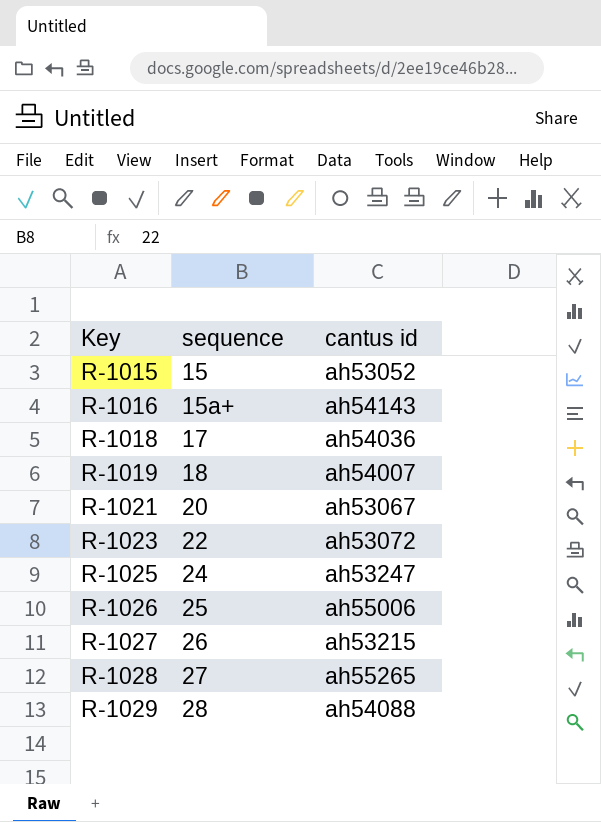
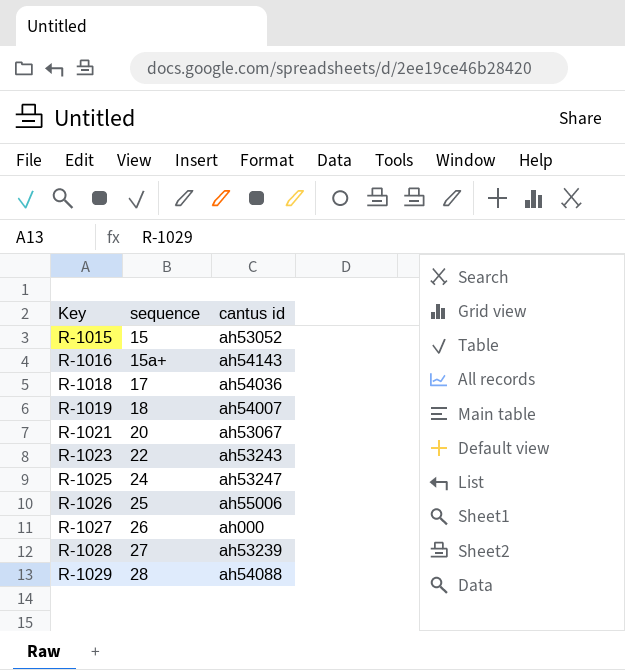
R-1023 | cantus id: ah53072 -> ah53243
R-1027 | cantus id: ah53215 -> ah000
R-1028 | cantus id: ah55265 -> ah53239

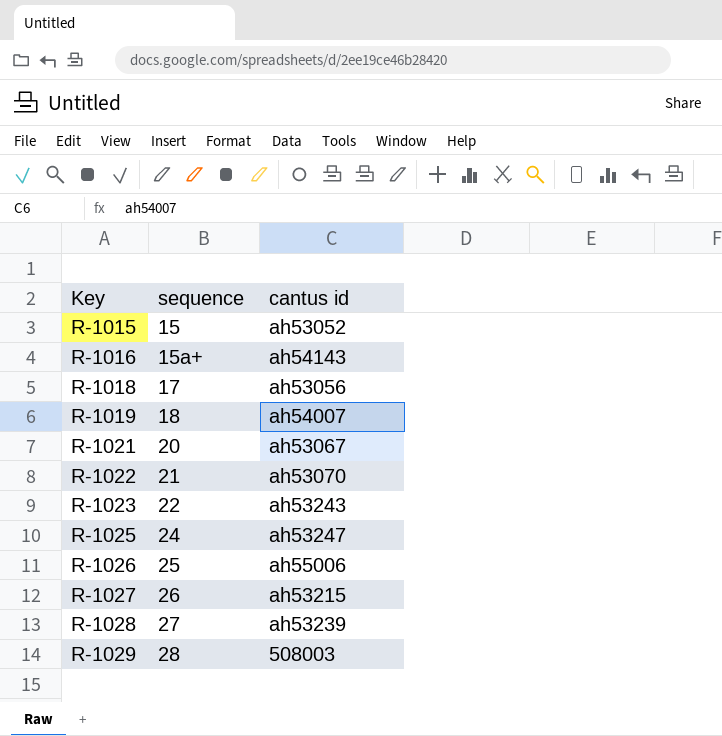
R-1018 | cantus id: ah54036 -> ah53056
row R-1022: none -> 21 | ah53070
R-1027 | cantus id: ah000 -> ah53215
R-1029 | cantus id: ah54088 -> 508003

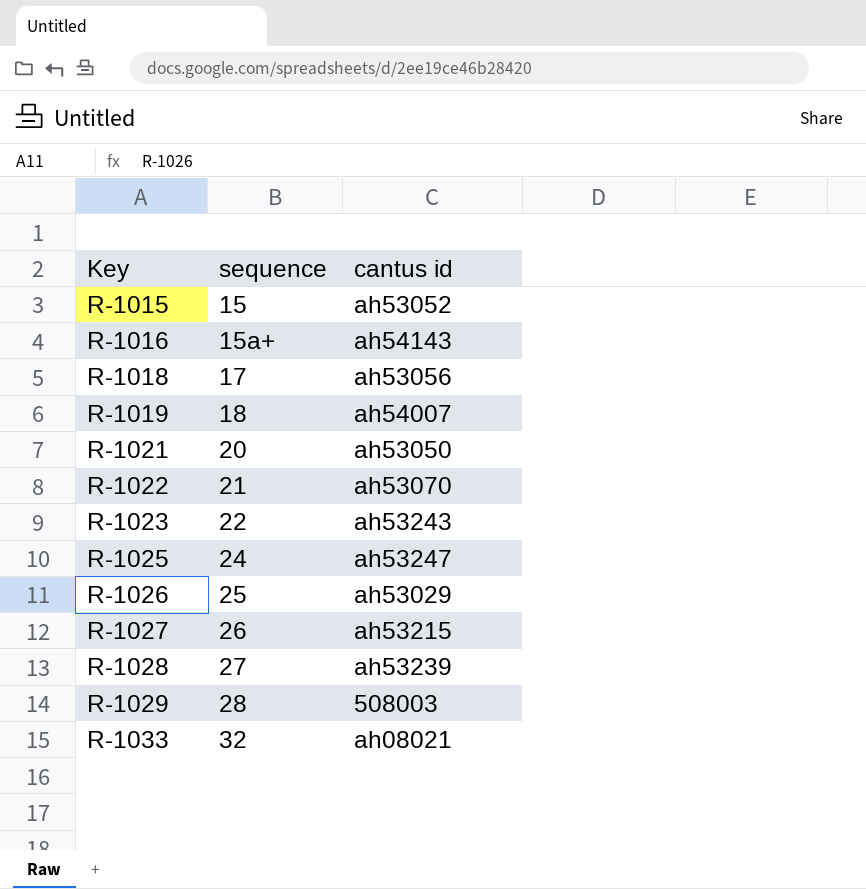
R-1021 | cantus id: ah53067 -> ah53050
R-1026 | cantus id: ah55006 -> ah53029
row R-1033: none -> 32 | ah08021

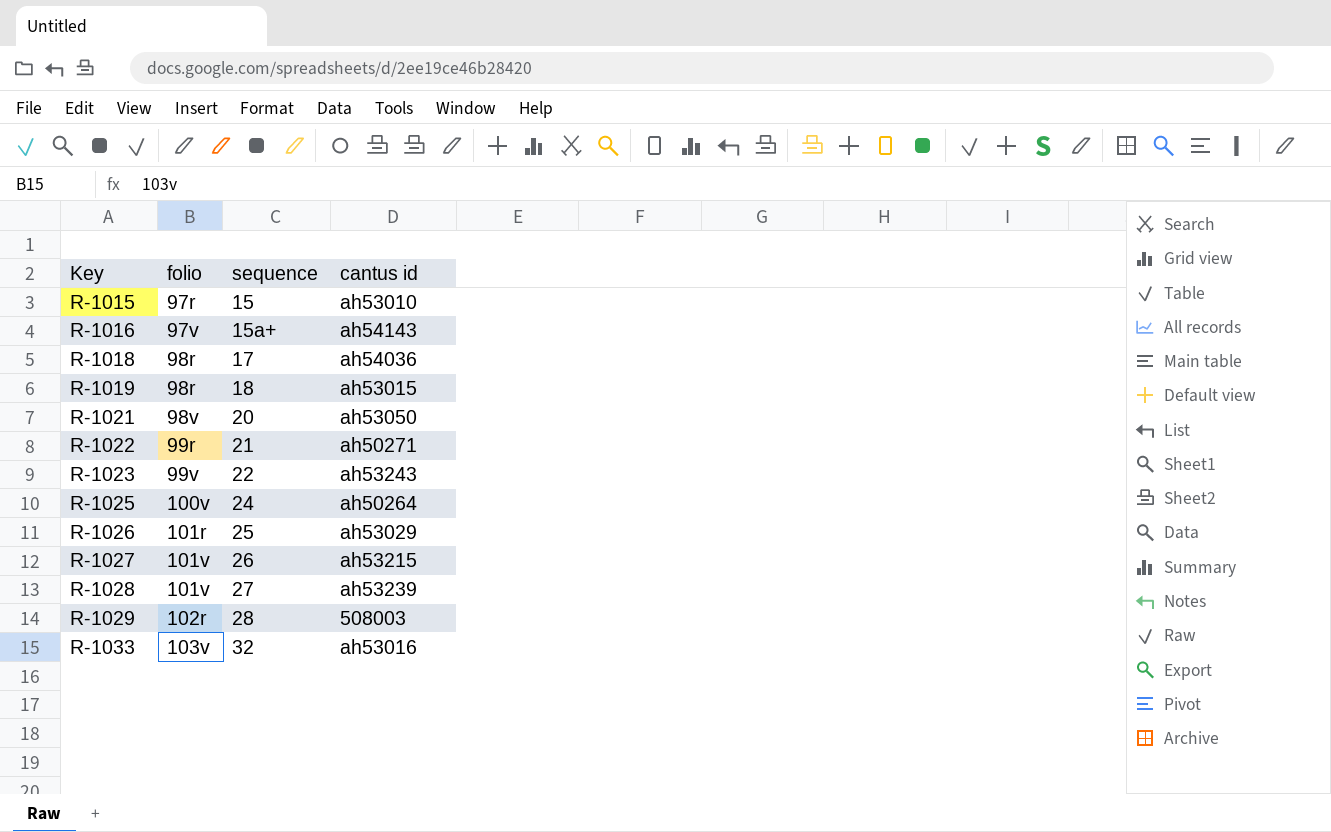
column folio | position: none -> 2
R-1015 | cantus id: ah53052 -> ah53010
R-1018 | cantus id: ah53056 -> ah54036
R-1019 | cantus id: ah54007 -> ah53015
R-1022 | cantus id: ah53070 -> ah50271
R-1025 | cantus id: ah53247 -> ah50264
R-1033 | cantus id: ah08021 -> ah53016

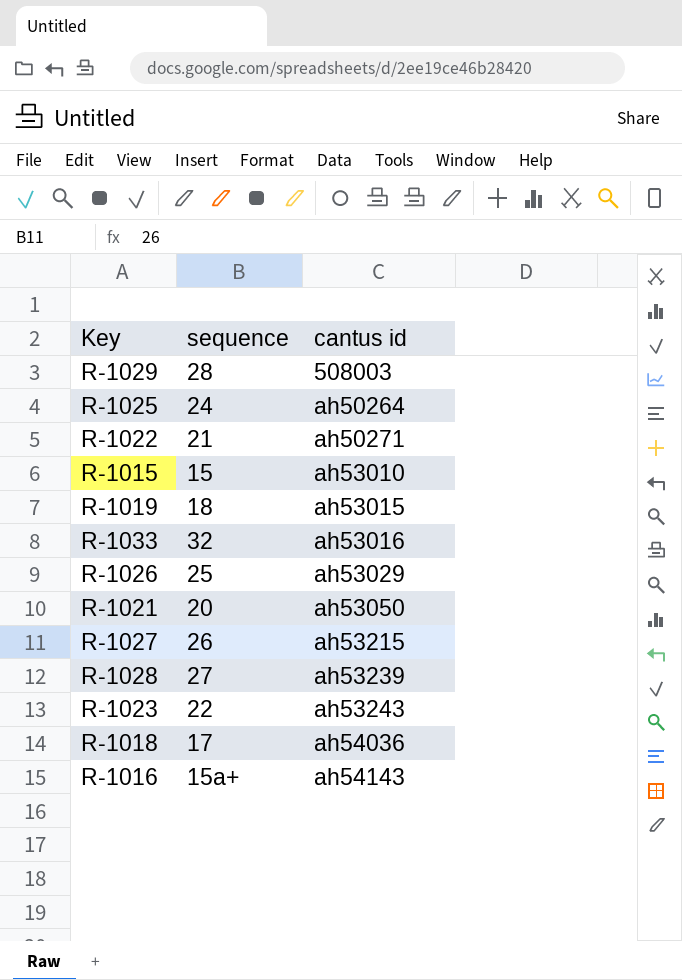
row order: Key ascending -> cantus id ascending
column folio | position: 2 -> none

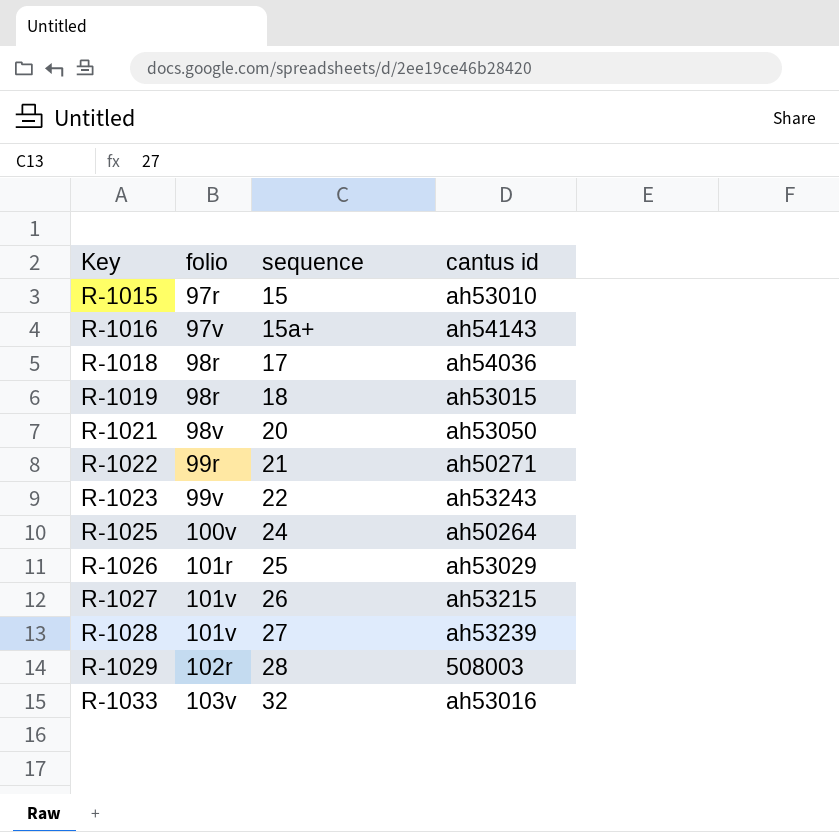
row order: cantus id ascending -> Key ascending
column folio | position: none -> 2

